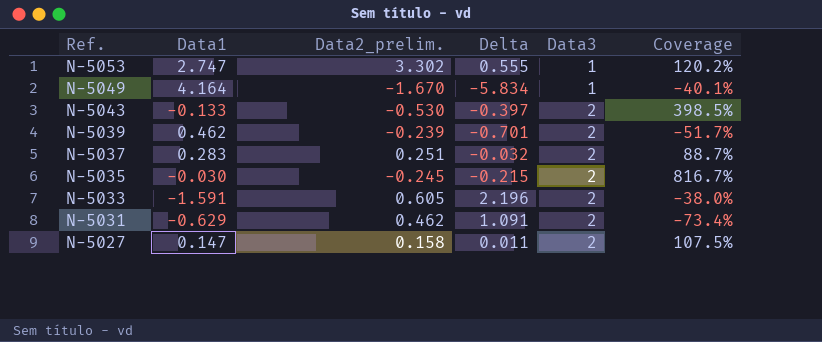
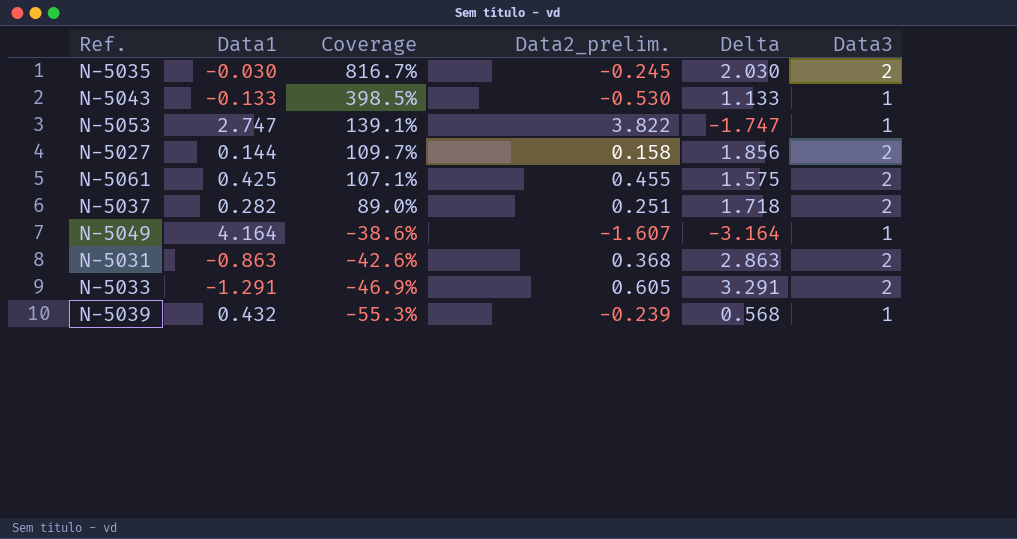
row order: Ref. descending -> Coverage descending
column Coverage | position: 6 -> 3
column Delta | formula: [Data2_prelim.] - [Data1] -> [Data3] - [Data1]
N-5043 | Data3: 2 -> 1
N-5053 | Coverage: 120.2% -> 139.1%
N-5053 | Data2_prelim.: 3.302 -> 3.822
N-5027 | Data1: 0.147 -> 0.144
N-5027 | Coverage: 107.5% -> 109.7%
row N-5061: none -> 0.425 | 107.1% | 0.455 | 1.575 | 2
N-5037 | Data1: 0.283 -> 0.282
N-5037 | Coverage: 88.7% -> 89.0%
N-5049 | Coverage: -40.1% -> -38.6%
N-5049 | Data2_prelim.: -1.670 -> -1.607
N-5031 | Data1: -0.629 -> -0.863
N-5031 | Coverage: -73.4% -> -42.6%
N-5031 | Data2_prelim.: 0.462 -> 0.368
N-5033 | Data1: -1.591 -> -1.291
N-5033 | Coverage: -38.0% -> -46.9%
N-5039 | Data1: 0.462 -> 0.432
N-5039 | Coverage: -51.7% -> -55.3%
N-5039 | Data3: 2 -> 1

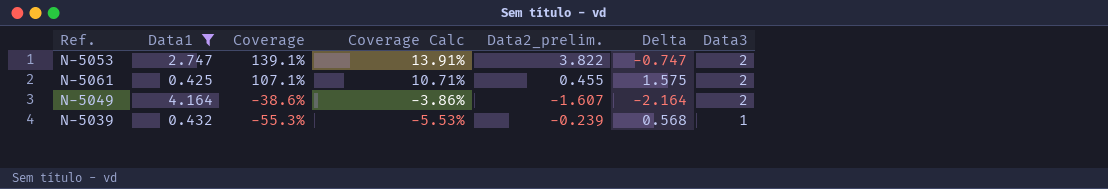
filter: none -> Data1 >= 0.425
column Coverage Calc | formula: none -> [Coverage] * 0.1
N-5053 | Delta: -1.747 -> -0.747
N-5053 | Data3: 1 -> 2
N-5049 | Delta: -3.164 -> -2.164
N-5049 | Data3: 1 -> 2

